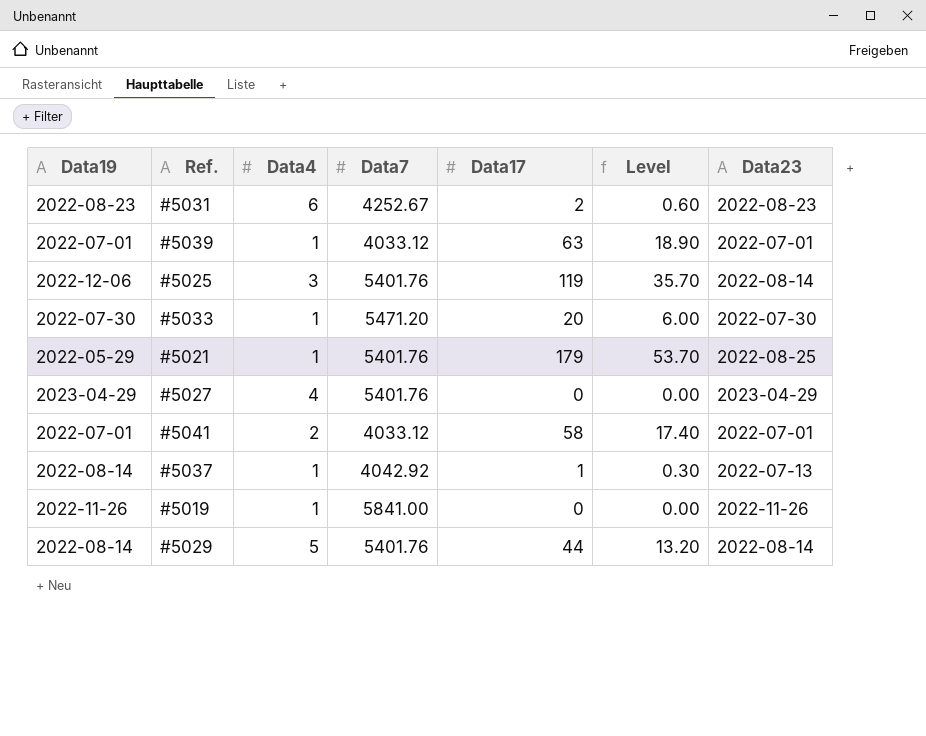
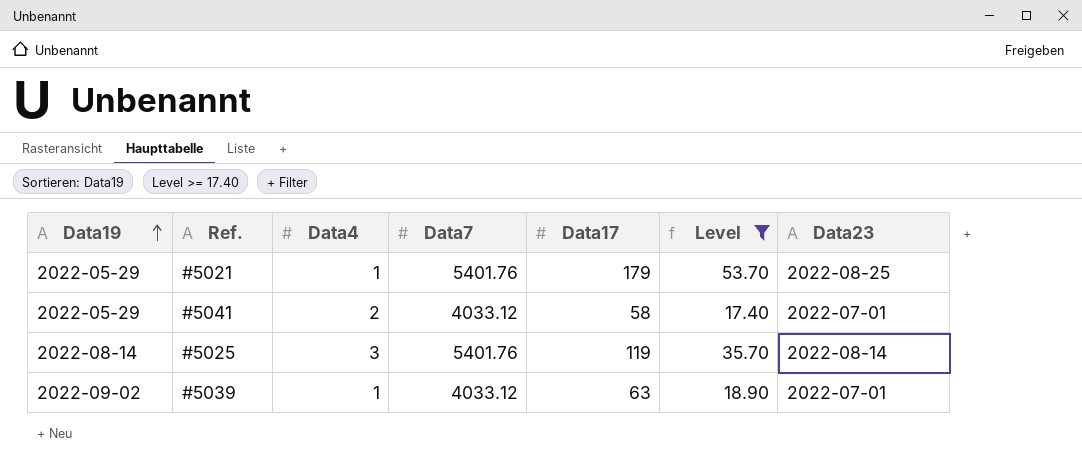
filter: none -> Level >= 17.40
row order: none -> Data19 ascending
#5041 | Data19: 2022-07-01 -> 2022-05-29
#5025 | Data19: 2022-12-06 -> 2022-08-14
#5039 | Data19: 2022-07-01 -> 2022-09-02

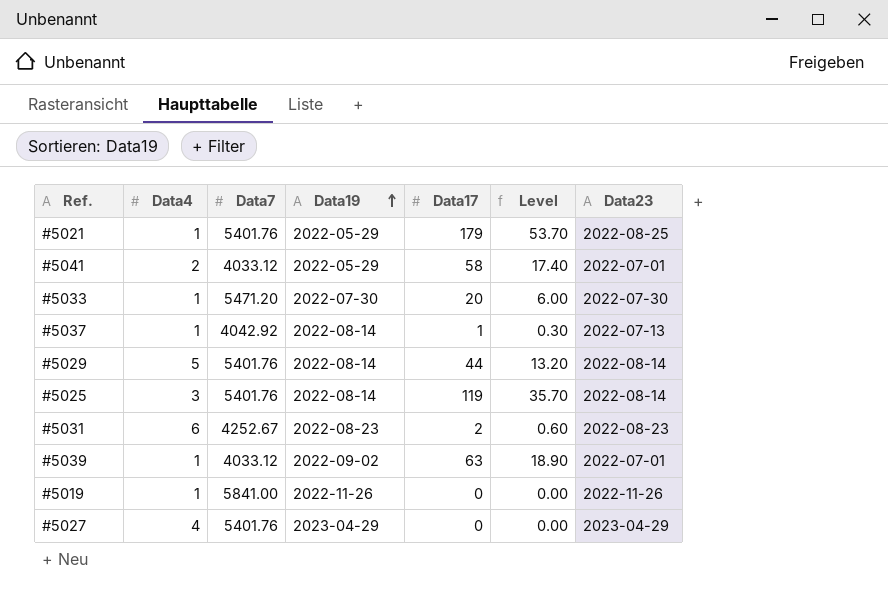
filter: Level >= 17.40 -> none
column Data19 | position: 1 -> 4

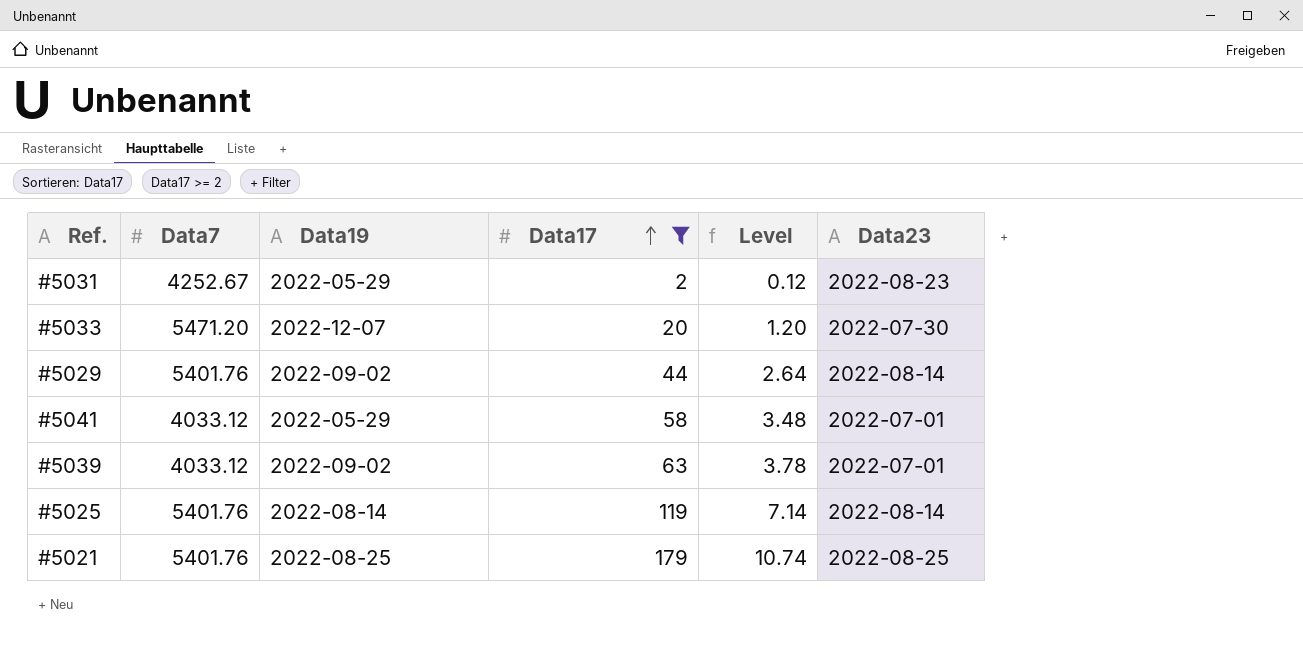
filter: none -> Data17 >= 2
row order: Data19 ascending -> Data17 ascending
column Data4 | position: 2 -> none
column Level | formula: [Data17] * 0.3 -> [Data17] * 0.06
#5031 | Data19: 2022-08-23 -> 2022-05-29
#5033 | Data19: 2022-07-30 -> 2022-12-07
#5029 | Data19: 2022-08-14 -> 2022-09-02
#5021 | Data19: 2022-05-29 -> 2022-08-25

